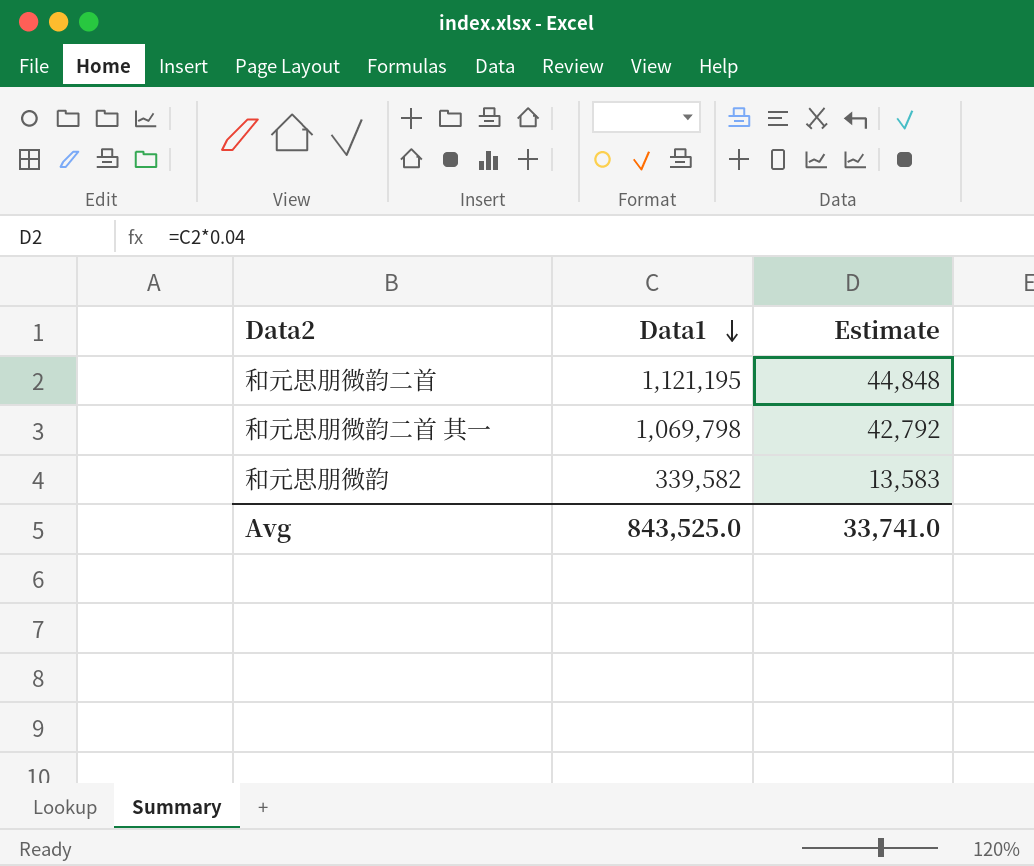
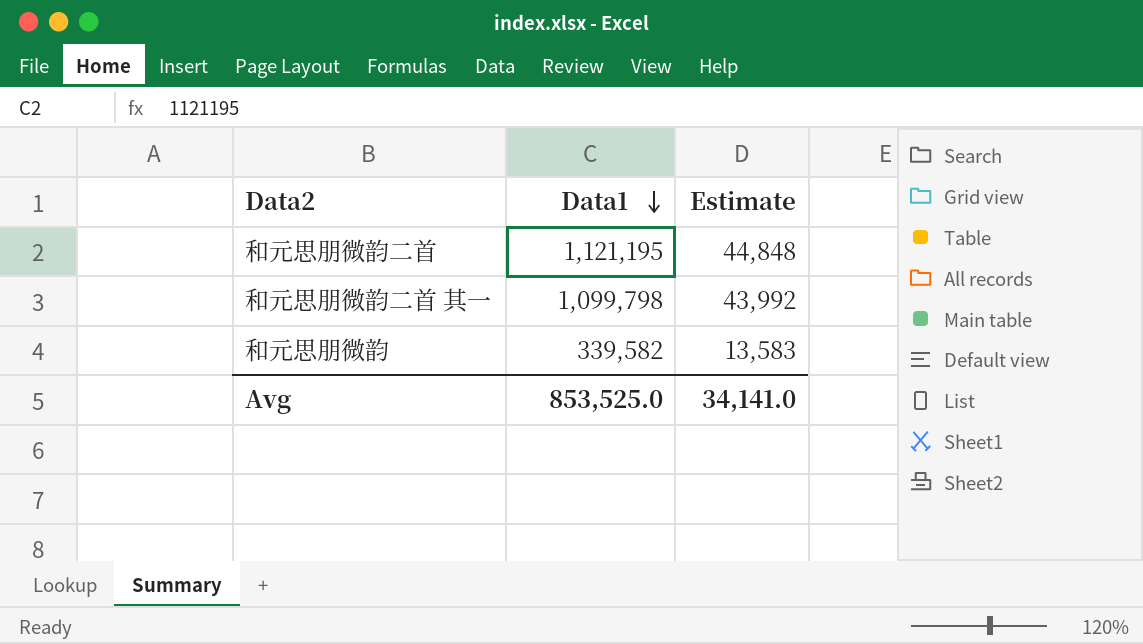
和元思朋微韵二首 其一 | Data1: 1,069,798 -> 1,099,798
和元思朋微韵二首 其一 | Estimate: 42,792 -> 43,992
Avg | Data1: 843,525.0 -> 853,525.0
Avg | Estimate: 33,741.0 -> 34,141.0

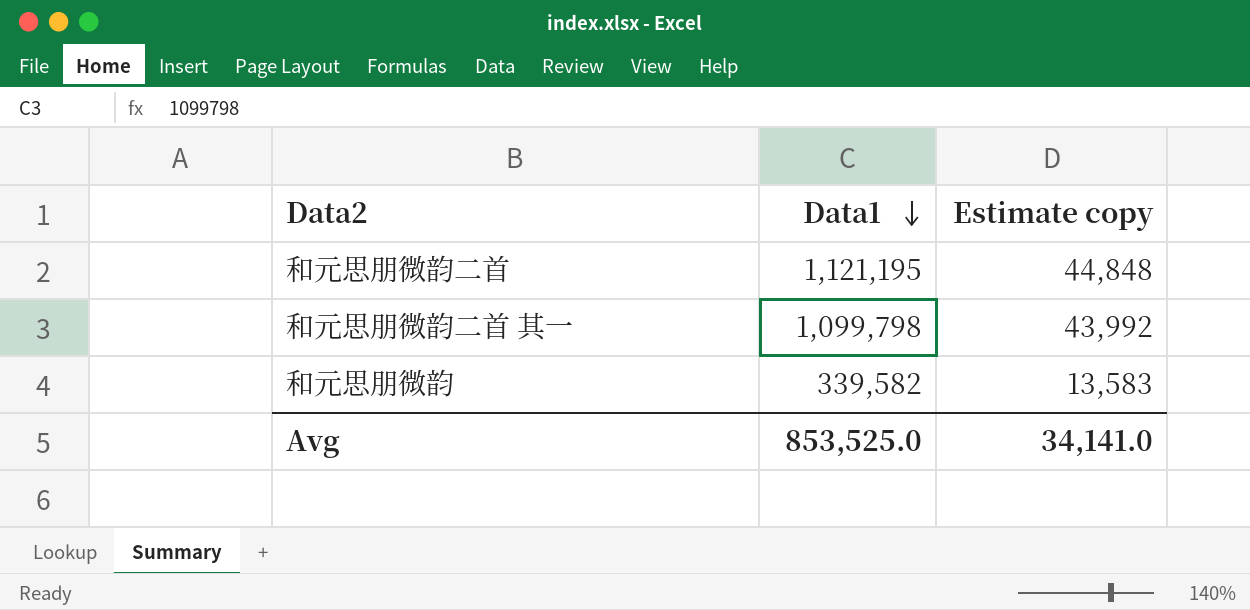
column name: Estimate -> Estimate copy

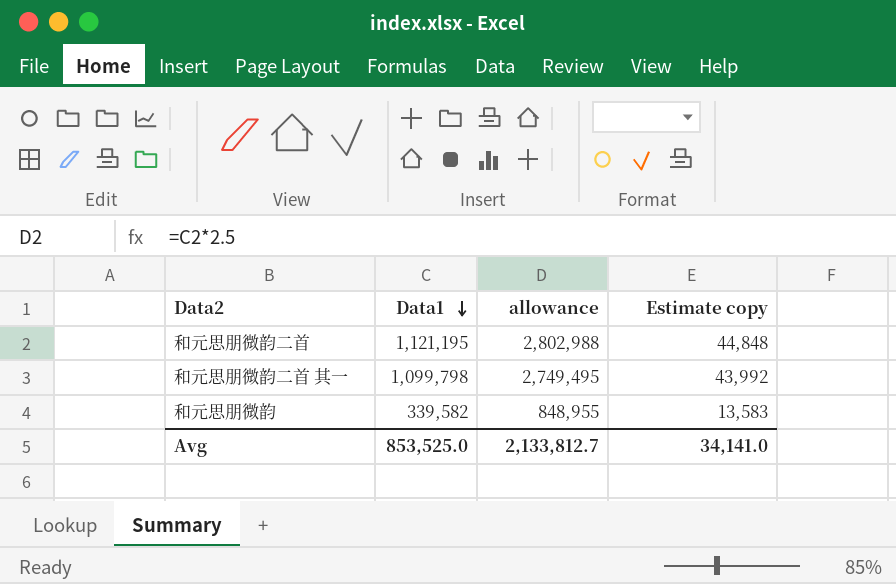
column allowance | formula: none -> [Data1] * 2.5

